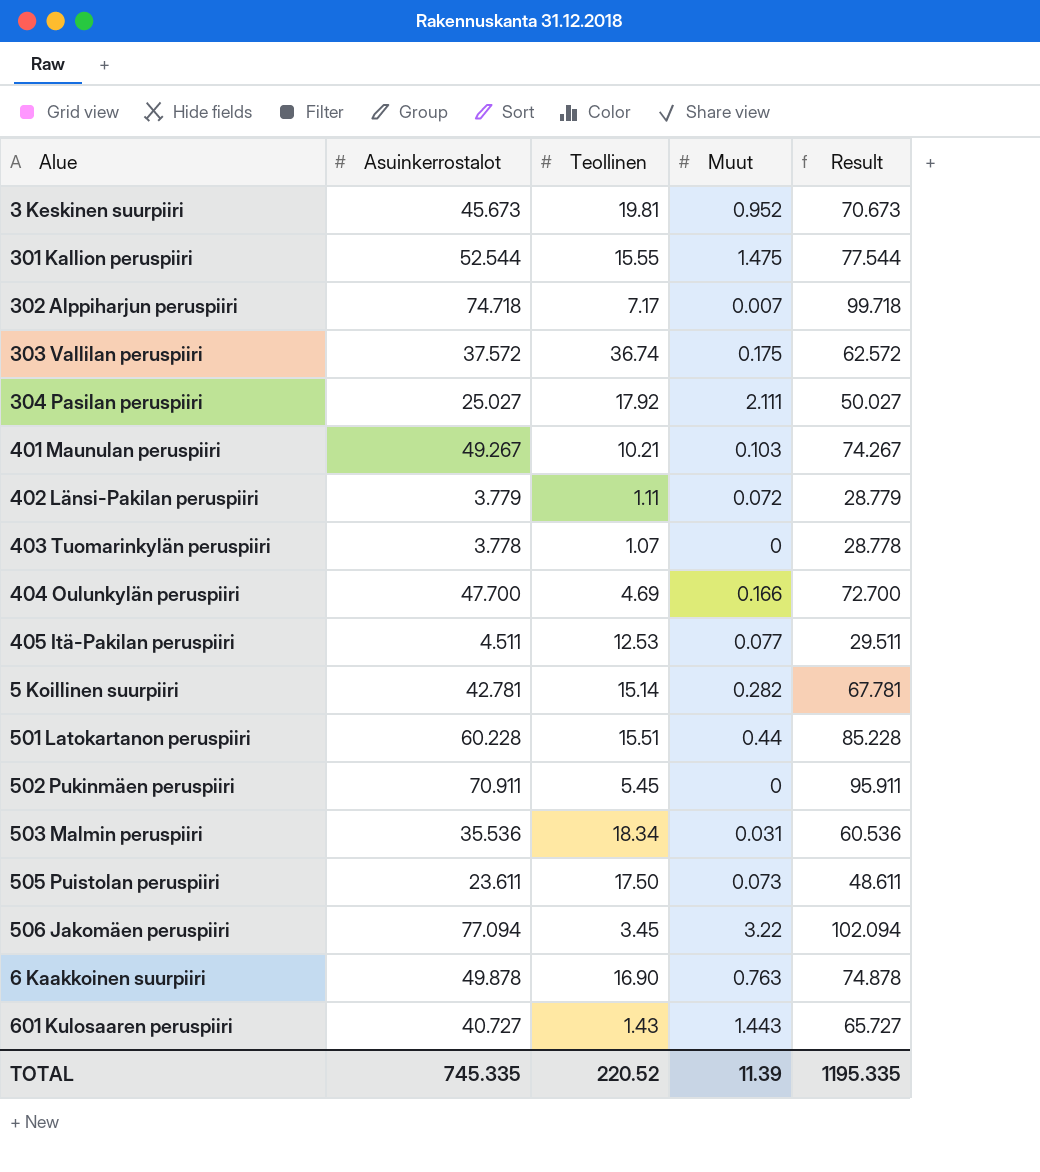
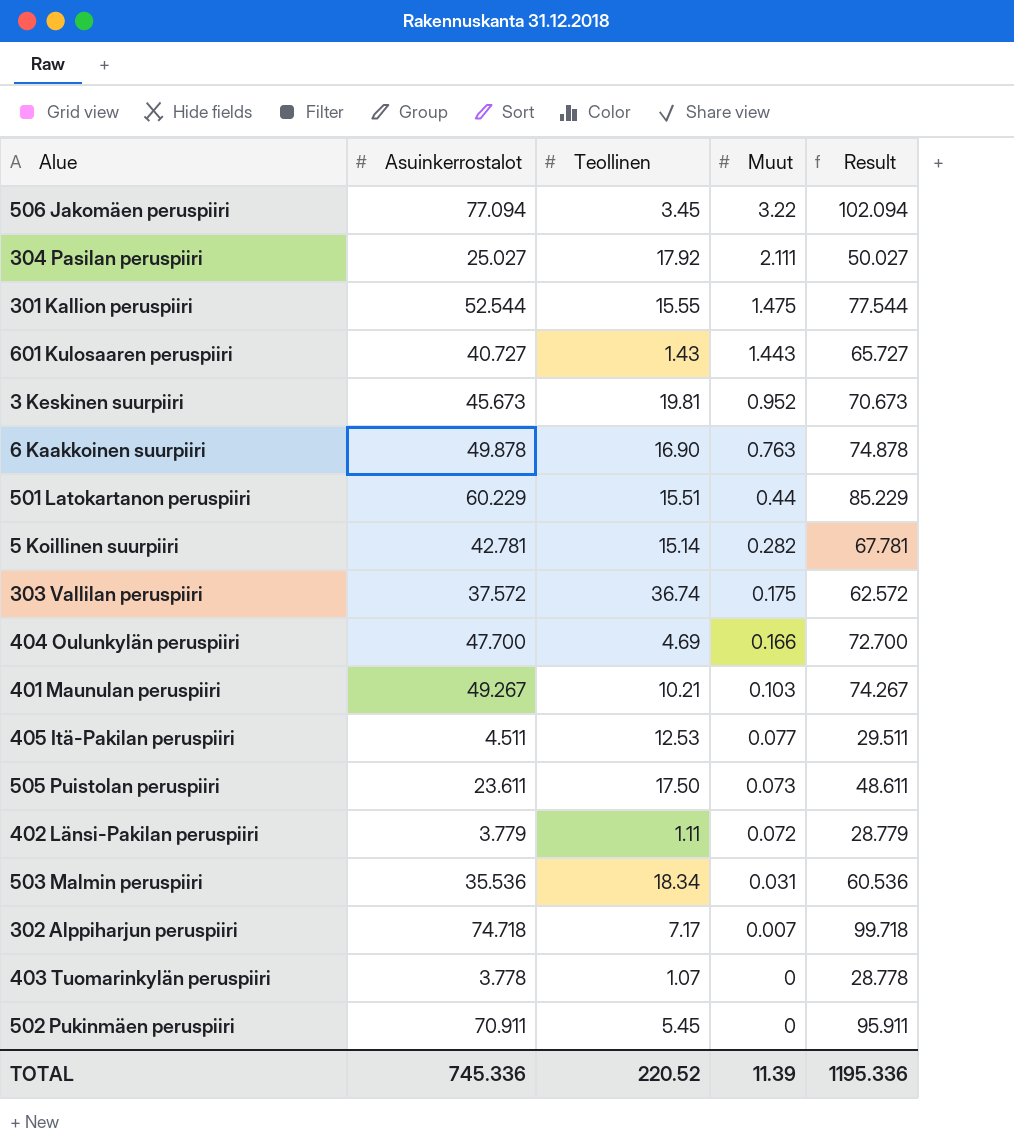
row order: none -> Muut descending
501 Latokartanon peruspiiri | Asuinkerrostalot: 60.228 -> 60.229
501 Latokartanon peruspiiri | Result: 85.228 -> 85.229
TOTAL | Asuinkerrostalot: 745.335 -> 745.336
TOTAL | Result: 1195.335 -> 1195.336

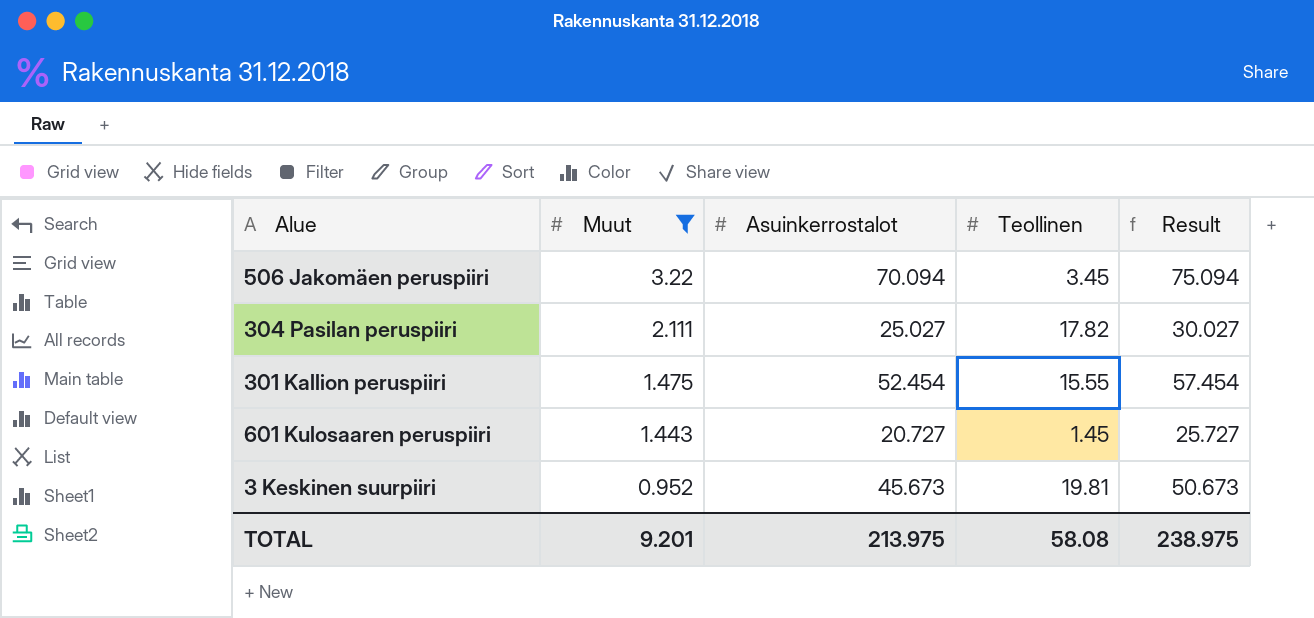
filter: none -> Muut >= 0.952
column Muut | position: 4 -> 2
column Result | formula: [Asuinkerrostalot] + 25 -> [Asuinkerrostalot] + 5
506 Jakomäen peruspiiri | Asuinkerrostalot: 77.094 -> 70.094
304 Pasilan peruspiiri | Teollinen: 17.92 -> 17.82
301 Kallion peruspiiri | Asuinkerrostalot: 52.544 -> 52.454
601 Kulosaaren peruspiiri | Asuinkerrostalot: 40.727 -> 20.727
601 Kulosaaren peruspiiri | Teollinen: 1.43 -> 1.45
TOTAL | Muut: 11.39 -> 9.201
TOTAL | Asuinkerrostalot: 745.336 -> 213.975
TOTAL | Teollinen: 220.52 -> 58.08
TOTAL | Result: 1195.336 -> 238.975

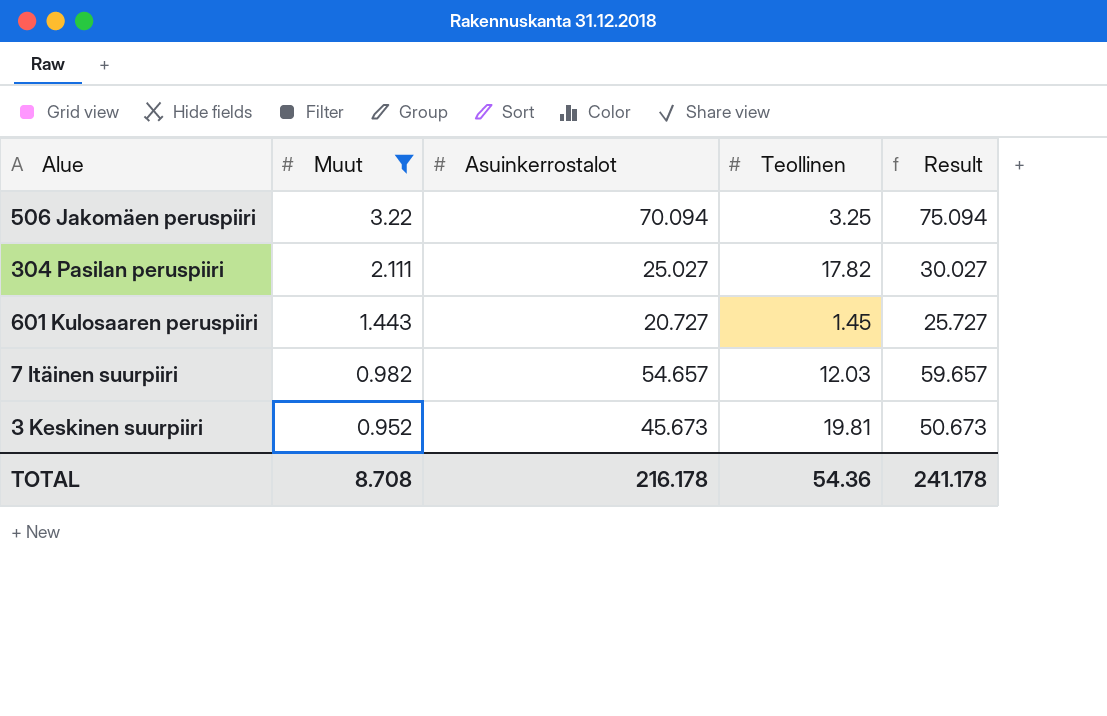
row 301 Kallion peruspiiri: 1.475 | 52.454 | 15.55 | 57.454 -> none
506 Jakomäen peruspiiri | Teollinen: 3.45 -> 3.25
row 7 Itäinen suurpiiri: none -> 0.982 | 54.657 | 12.03 | 59.657
TOTAL | Muut: 9.201 -> 8.708
TOTAL | Asuinkerrostalot: 213.975 -> 216.178
TOTAL | Teollinen: 58.08 -> 54.36
TOTAL | Result: 238.975 -> 241.178

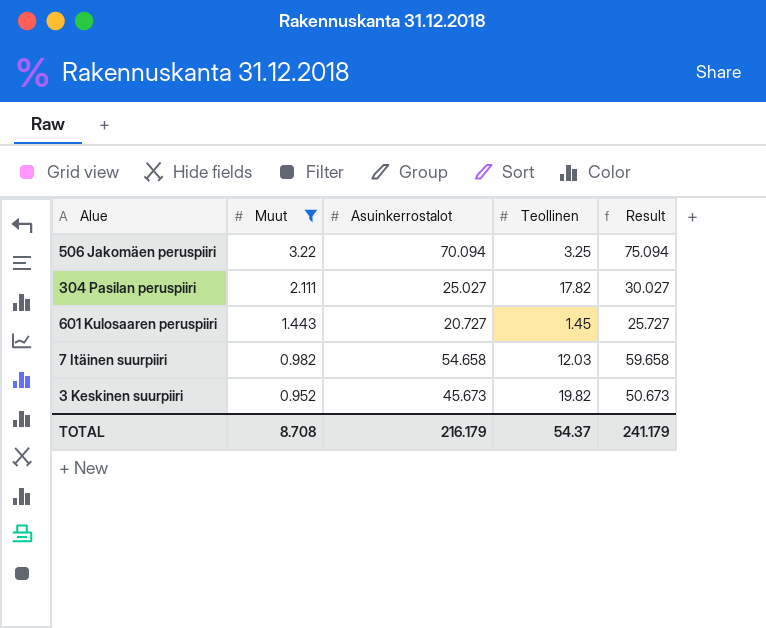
7 Itäinen suurpiiri | Asuinkerrostalot: 54.657 -> 54.658
7 Itäinen suurpiiri | Result: 59.657 -> 59.658
3 Keskinen suurpiiri | Teollinen: 19.81 -> 19.82
TOTAL | Asuinkerrostalot: 216.178 -> 216.179
TOTAL | Teollinen: 54.36 -> 54.37
TOTAL | Result: 241.178 -> 241.179

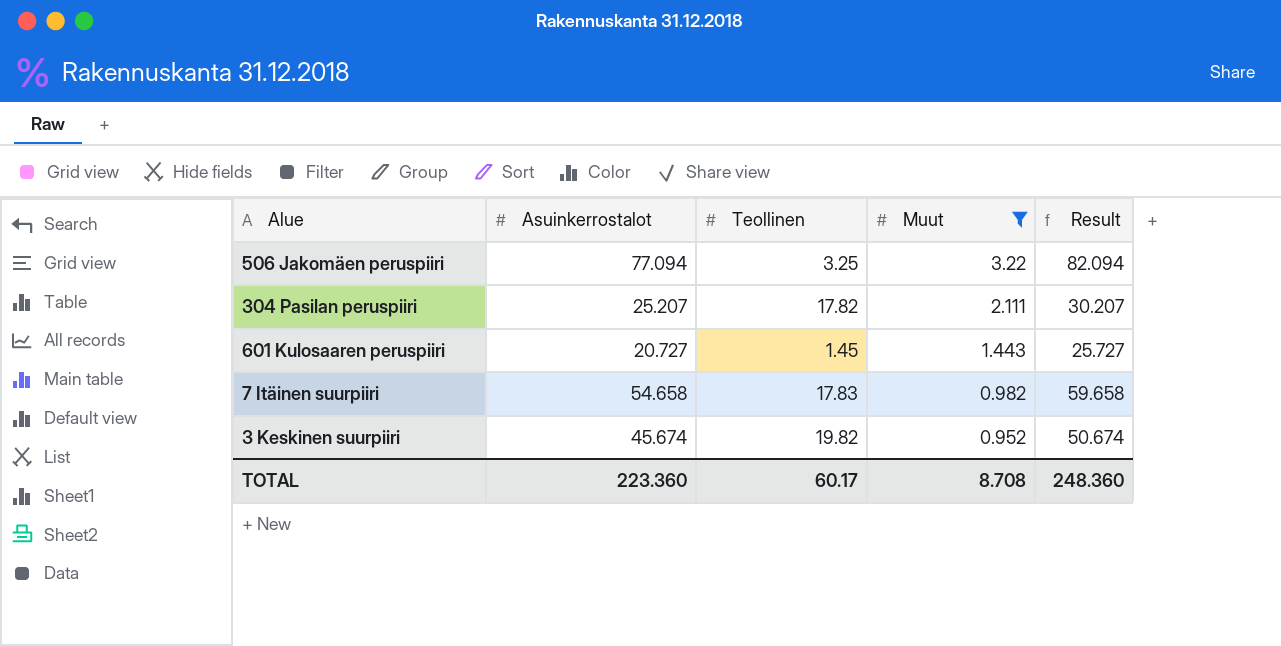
column Muut | position: 2 -> 4
506 Jakomäen peruspiiri | Asuinkerrostalot: 70.094 -> 77.094
506 Jakomäen peruspiiri | Result: 75.094 -> 82.094
304 Pasilan peruspiiri | Asuinkerrostalot: 25.027 -> 25.207
304 Pasilan peruspiiri | Result: 30.027 -> 30.207
7 Itäinen suurpiiri | Teollinen: 12.03 -> 17.83
3 Keskinen suurpiiri | Asuinkerrostalot: 45.673 -> 45.674
3 Keskinen suurpiiri | Result: 50.673 -> 50.674
TOTAL | Asuinkerrostalot: 216.179 -> 223.360
TOTAL | Teollinen: 54.37 -> 60.17
TOTAL | Result: 241.179 -> 248.360

